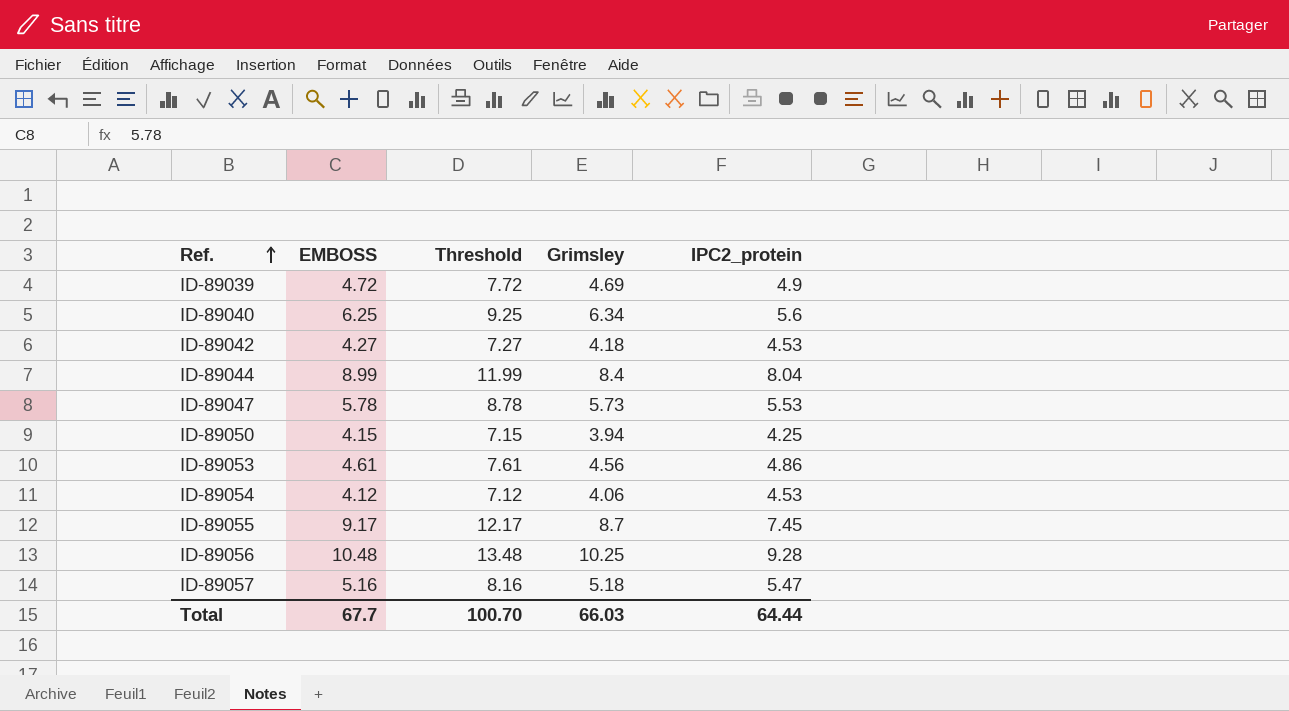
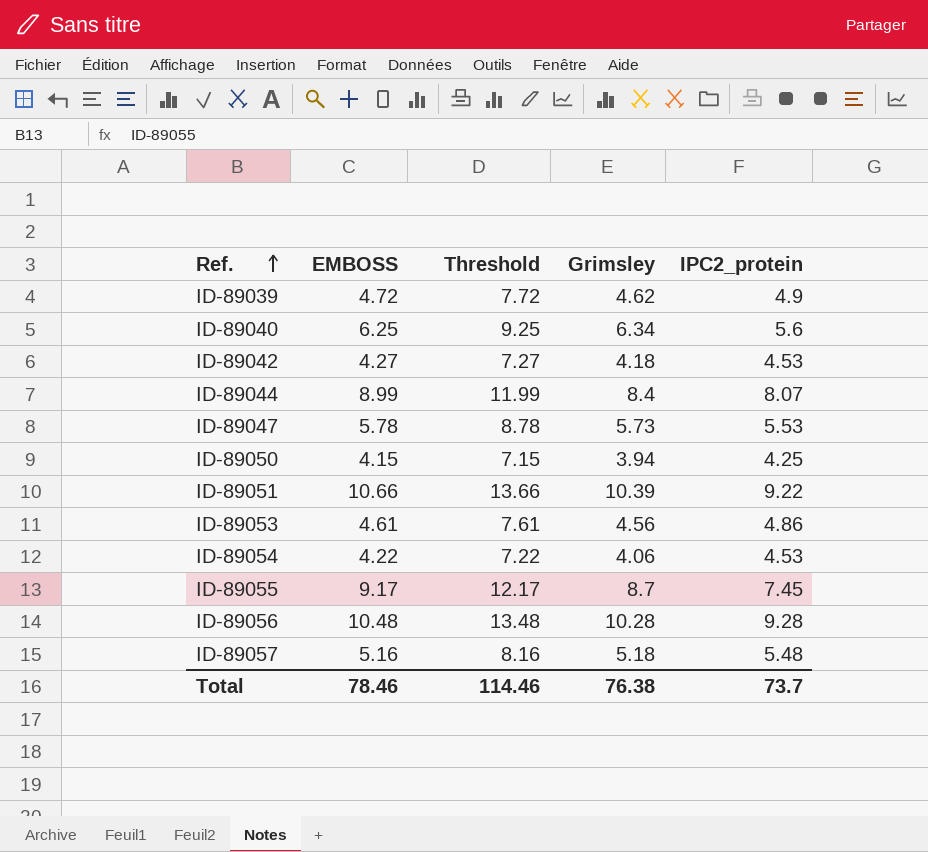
ID-89039 | Grimsley: 4.69 -> 4.62
ID-89044 | IPC2_protein: 8.04 -> 8.07
row ID-89051: none -> 10.66 | 13.66 | 10.39 | 9.22
ID-89054 | EMBOSS: 4.12 -> 4.22
ID-89054 | Threshold: 7.12 -> 7.22
ID-89056 | Grimsley: 10.25 -> 10.28
ID-89057 | IPC2_protein: 5.47 -> 5.48
Total | EMBOSS: 67.7 -> 78.46
Total | Threshold: 100.70 -> 114.46
Total | Grimsley: 66.03 -> 76.38
Total | IPC2_protein: 64.44 -> 73.7

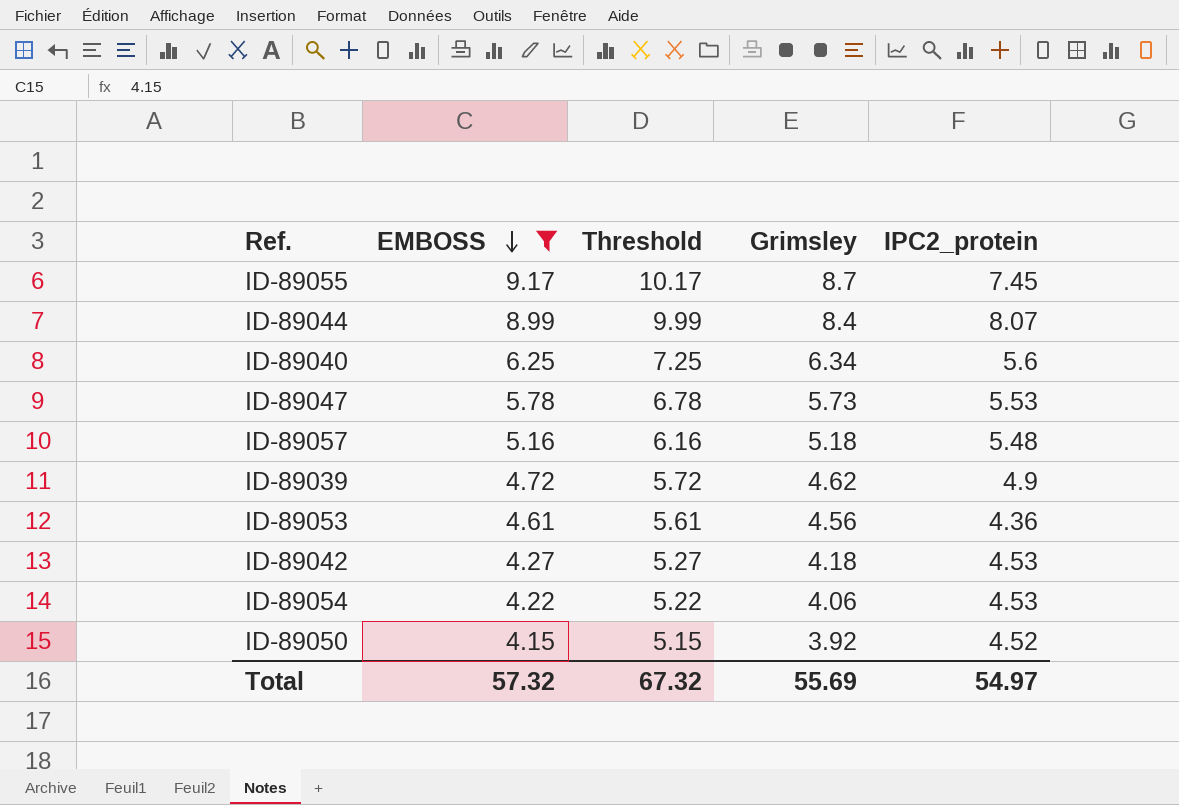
filter: none -> EMBOSS <= 9.17
row order: Ref. ascending -> EMBOSS descending
column Threshold | formula: [EMBOSS] + 3 -> [EMBOSS] + 1
ID-89053 | IPC2_protein: 4.86 -> 4.36
ID-89050 | Grimsley: 3.94 -> 3.92
ID-89050 | IPC2_protein: 4.25 -> 4.52
Total | EMBOSS: 78.46 -> 57.32
Total | Threshold: 114.46 -> 67.32
Total | Grimsley: 76.38 -> 55.69
Total | IPC2_protein: 73.7 -> 54.97

